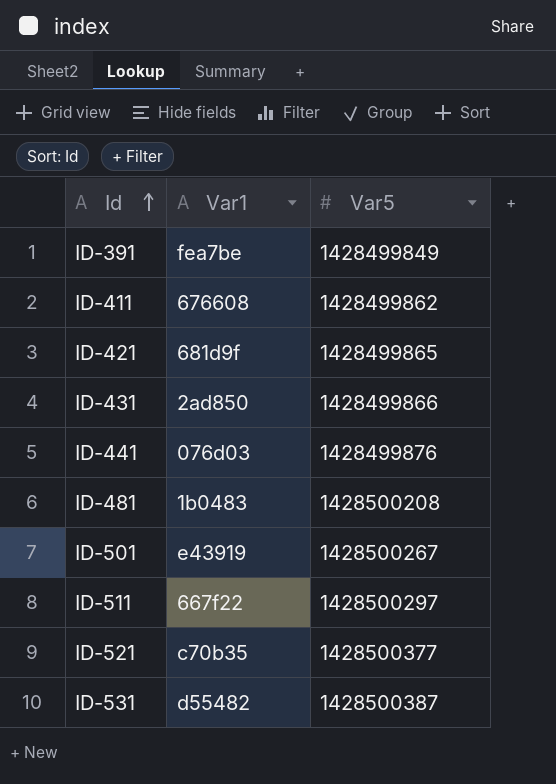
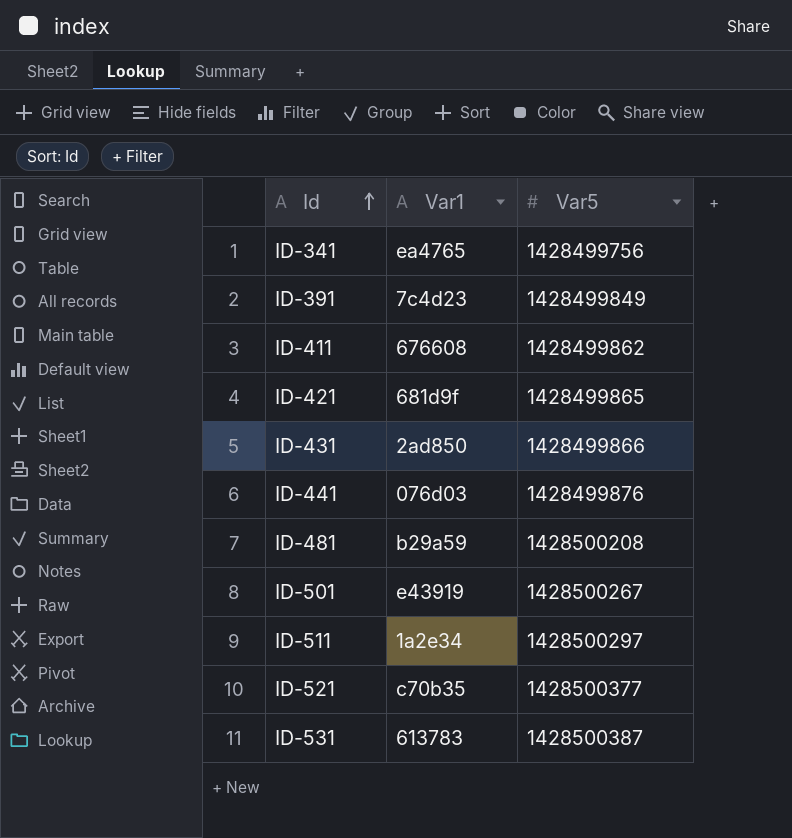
row ID-341: none -> ea4765 | 1428499756
ID-391 | Var1: fea7be -> 7c4d23
ID-481 | Var1: 1b0483 -> b29a59
ID-511 | Var1: 667f22 -> 1a2e34
ID-531 | Var1: d55482 -> 613783

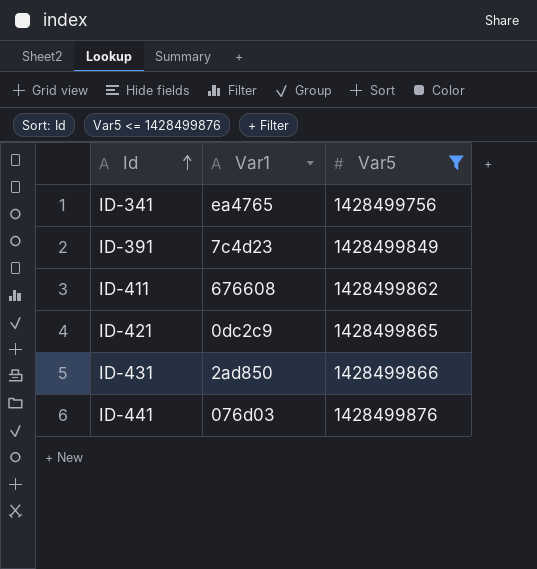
filter: none -> Var5 <= 1428499876
ID-421 | Var1: 681d9f -> 0dc2c9

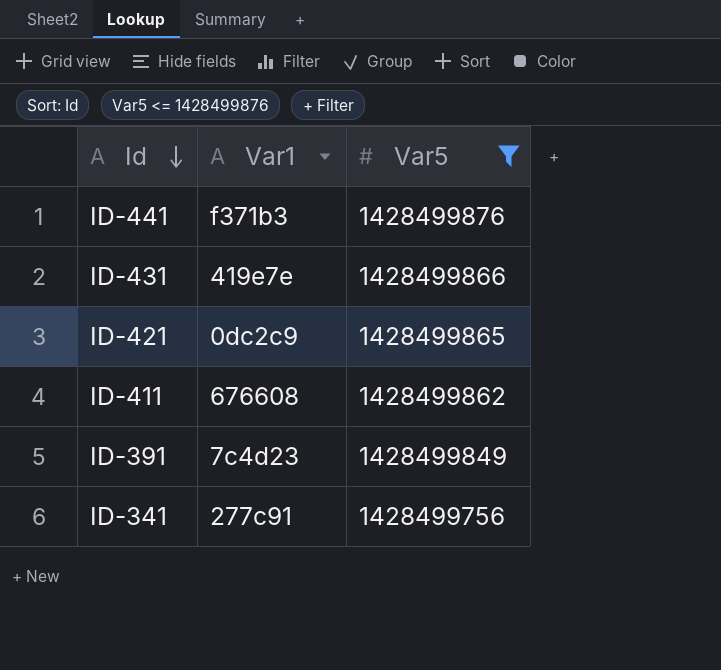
row order: Id ascending -> Id descending
ID-441 | Var1: 076d03 -> f371b3
ID-431 | Var1: 2ad850 -> 419e7e
ID-341 | Var1: ea4765 -> 277c91

